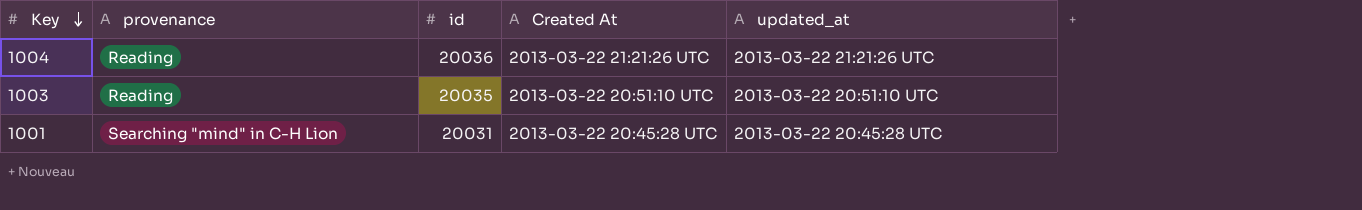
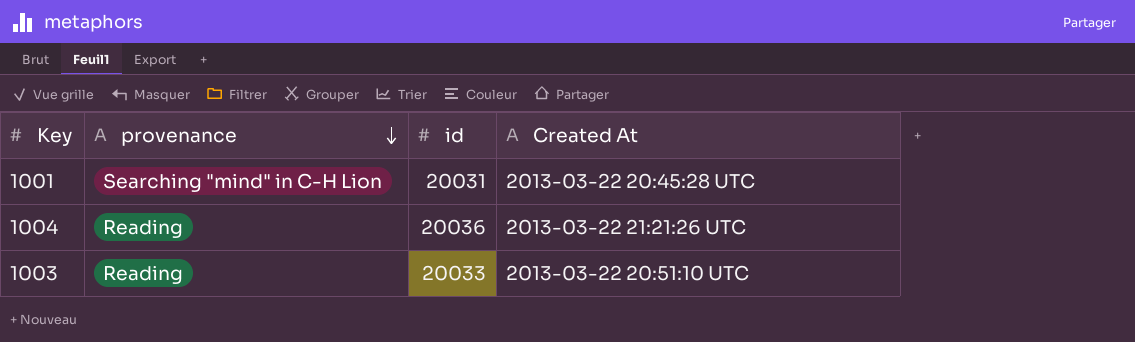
row order: Key descending -> provenance descending
column updated_at | position: 5 -> none
1003 | id: 20035 -> 20033

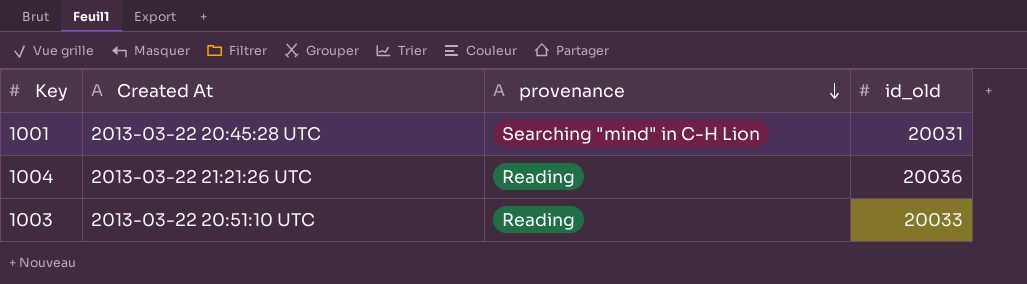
column Created At | position: 4 -> 2
column name: id -> id_old

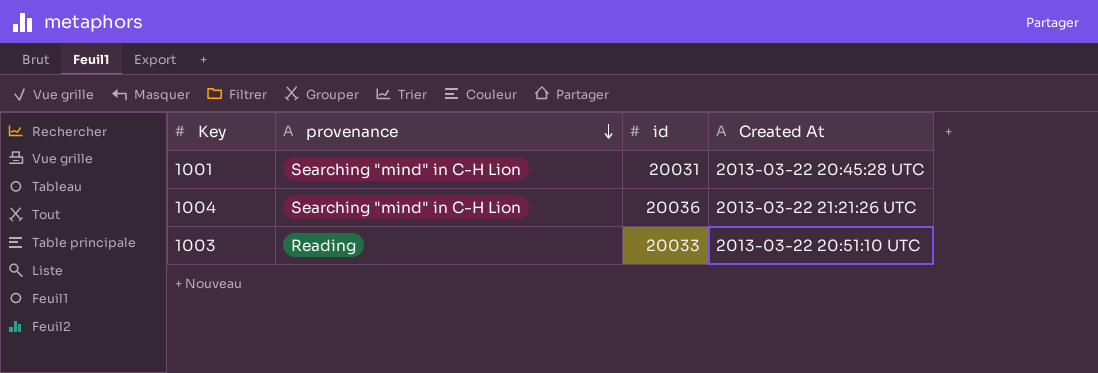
column name: id_old -> id
column Created At | position: 2 -> 4
1004 | provenance: Reading -> Searching "mind" in C-H Lion

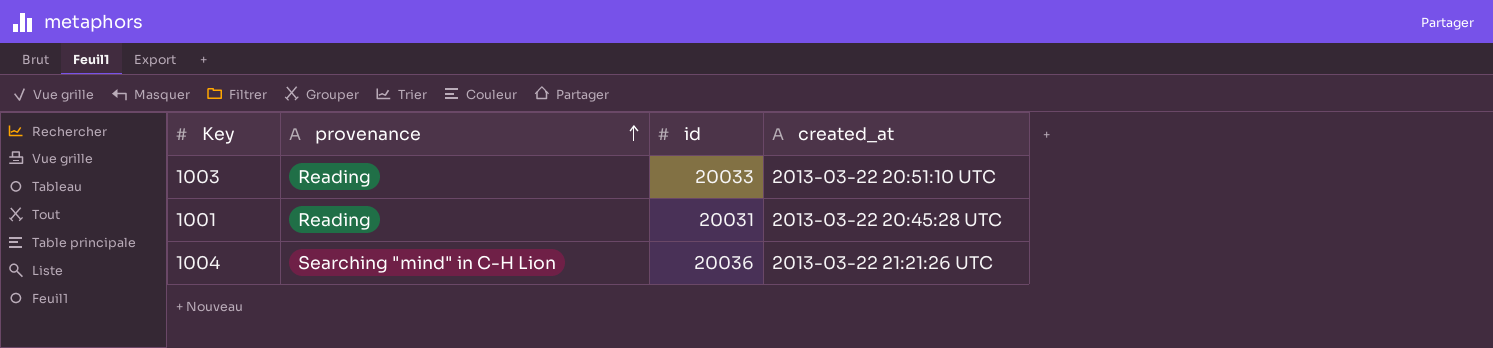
row order: provenance descending -> provenance ascending
column name: Created At -> created_at
1001 | provenance: Searching "mind" in C-H Lion -> Reading

